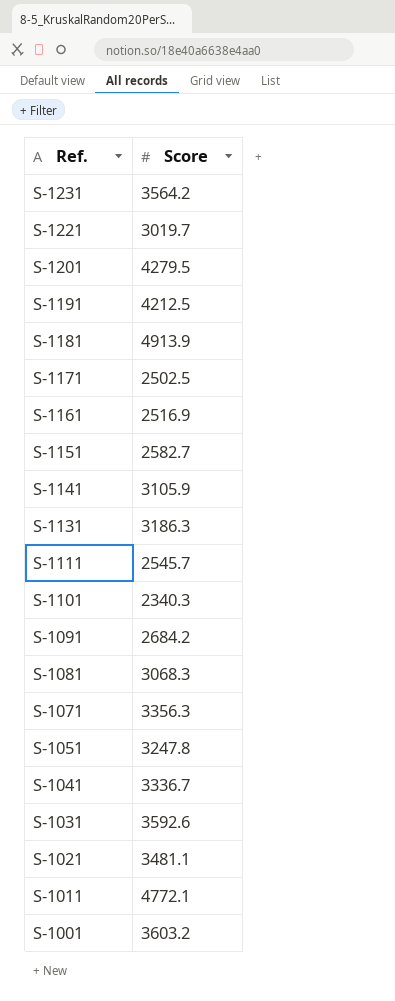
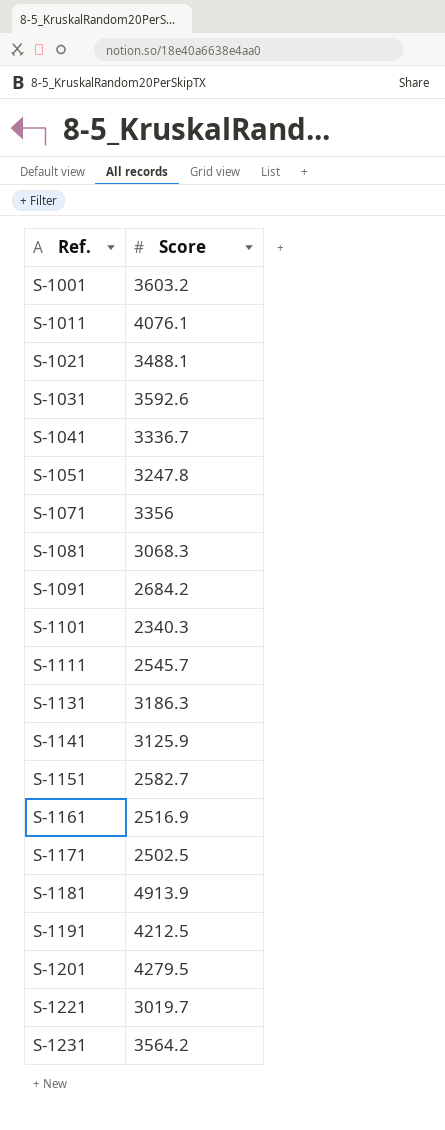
row order: Ref. descending -> Ref. ascending
S-1011 | Score: 4772.1 -> 4076.1
S-1021 | Score: 3481.1 -> 3488.1
S-1071 | Score: 3356.3 -> 3356
S-1141 | Score: 3105.9 -> 3125.9

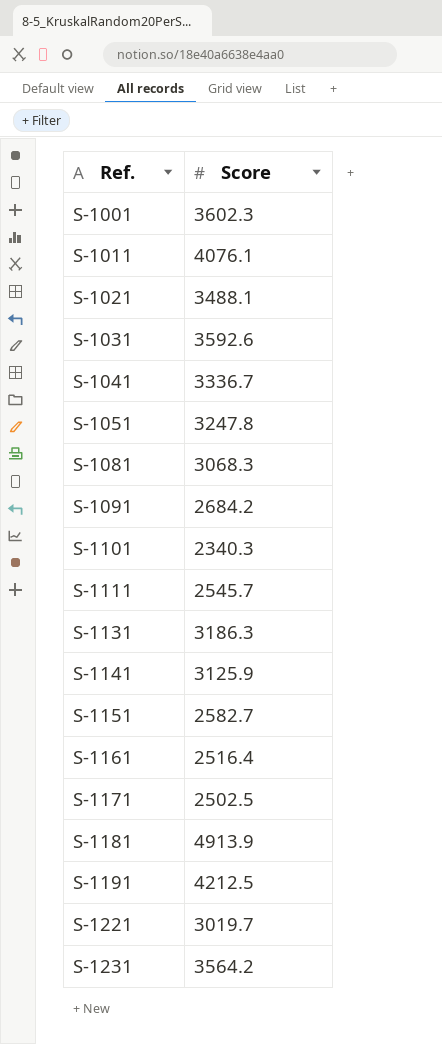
row S-1071: 3356 -> none
row S-1201: 4279.5 -> none
S-1001 | Score: 3603.2 -> 3602.3
S-1161 | Score: 2516.9 -> 2516.4

